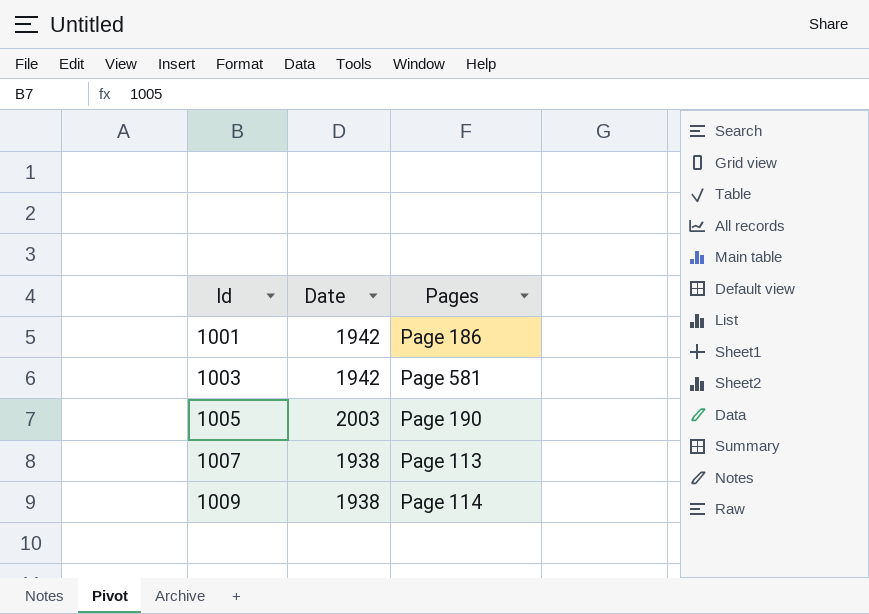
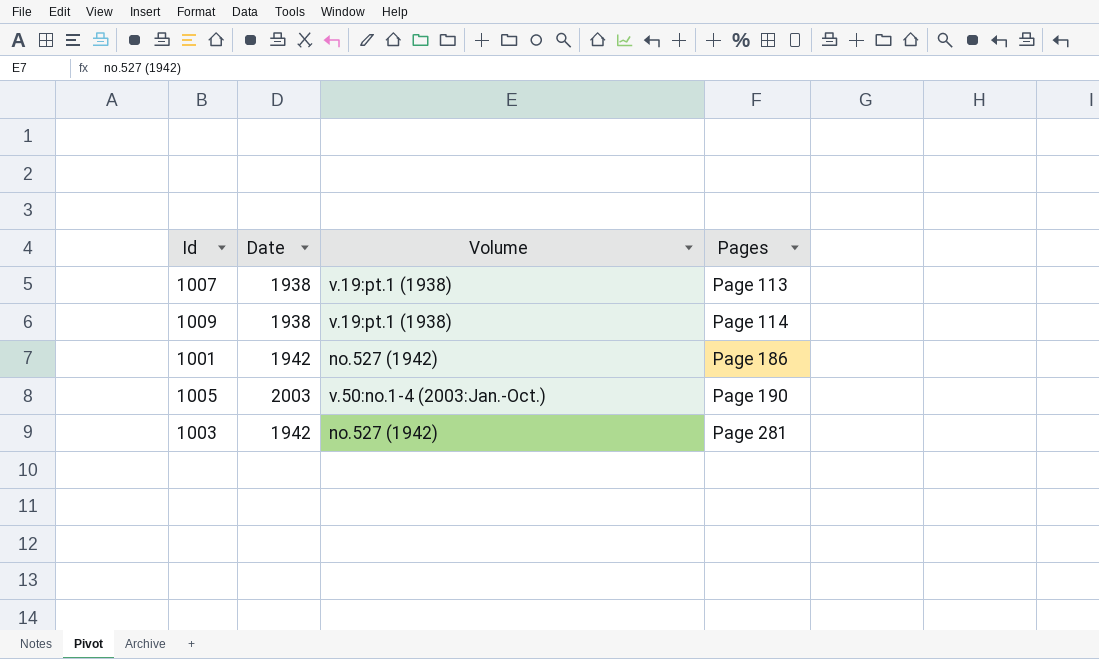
row order: Id ascending -> Pages ascending
column Volume | position: none -> 3
1003 | Pages: Page 581 -> Page 281

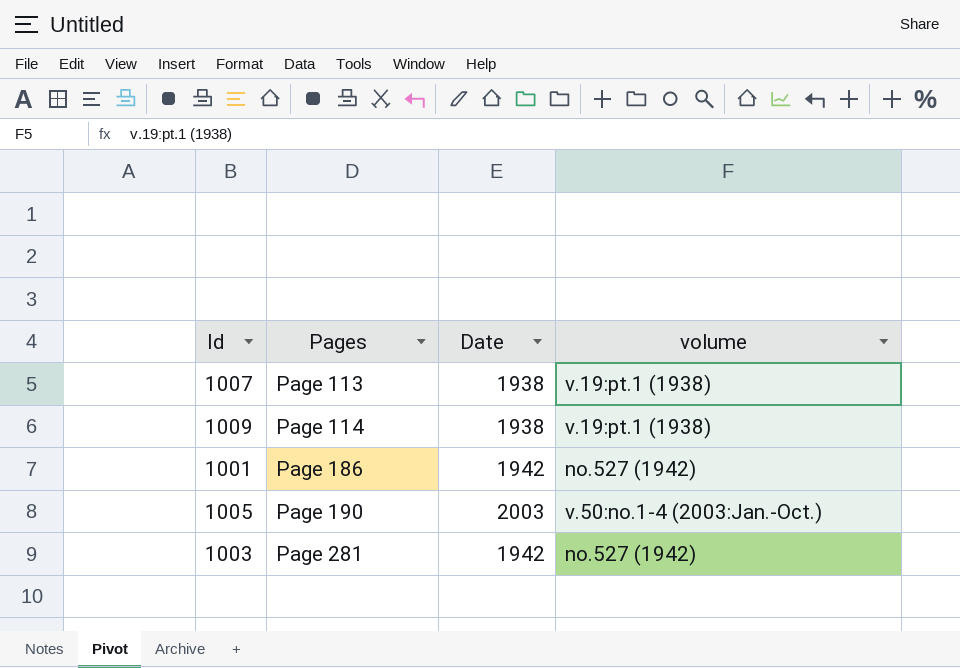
column Pages | position: 4 -> 2
column name: Volume -> volume

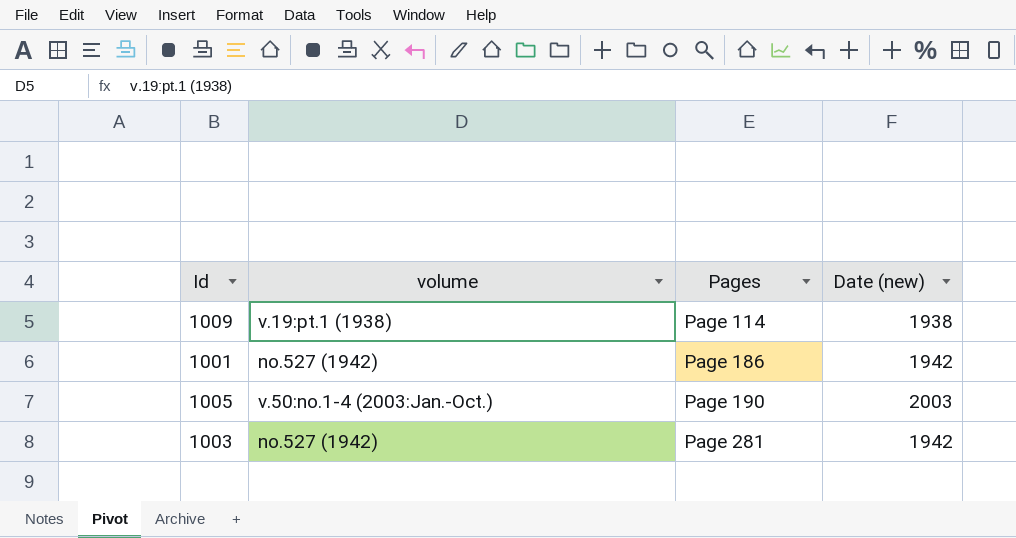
column volume | position: 4 -> 2
column name: Date -> Date (new)
row 1007: Page 113 | 1938 | v.19:pt.1 (1938) -> none

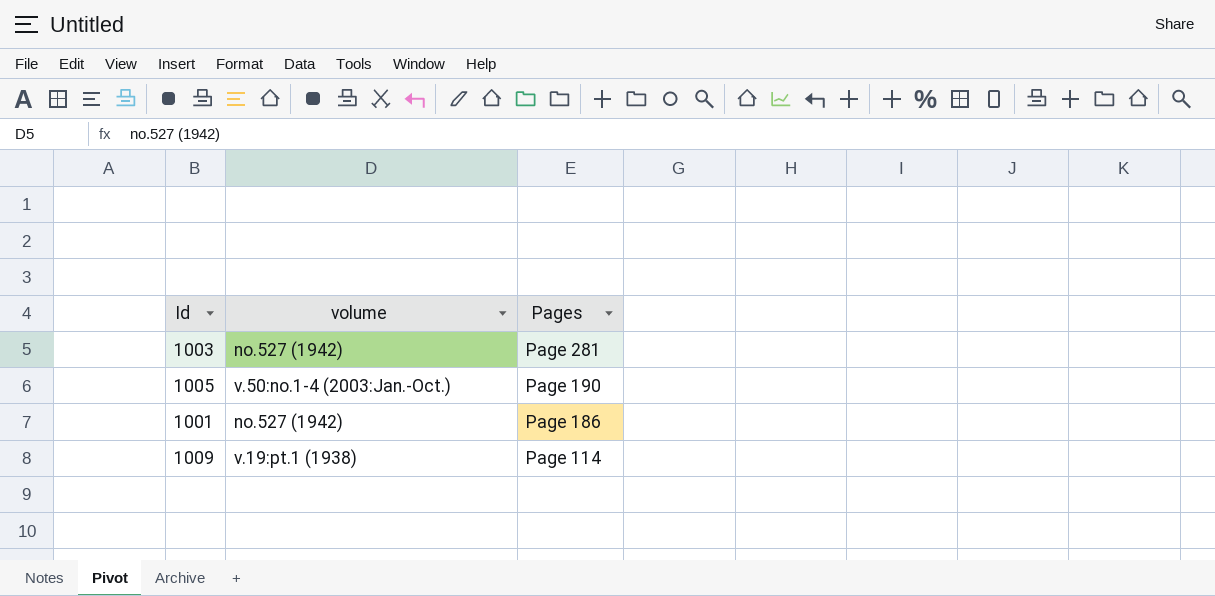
row order: Pages ascending -> Pages descending
column Date (new) | position: 4 -> none

